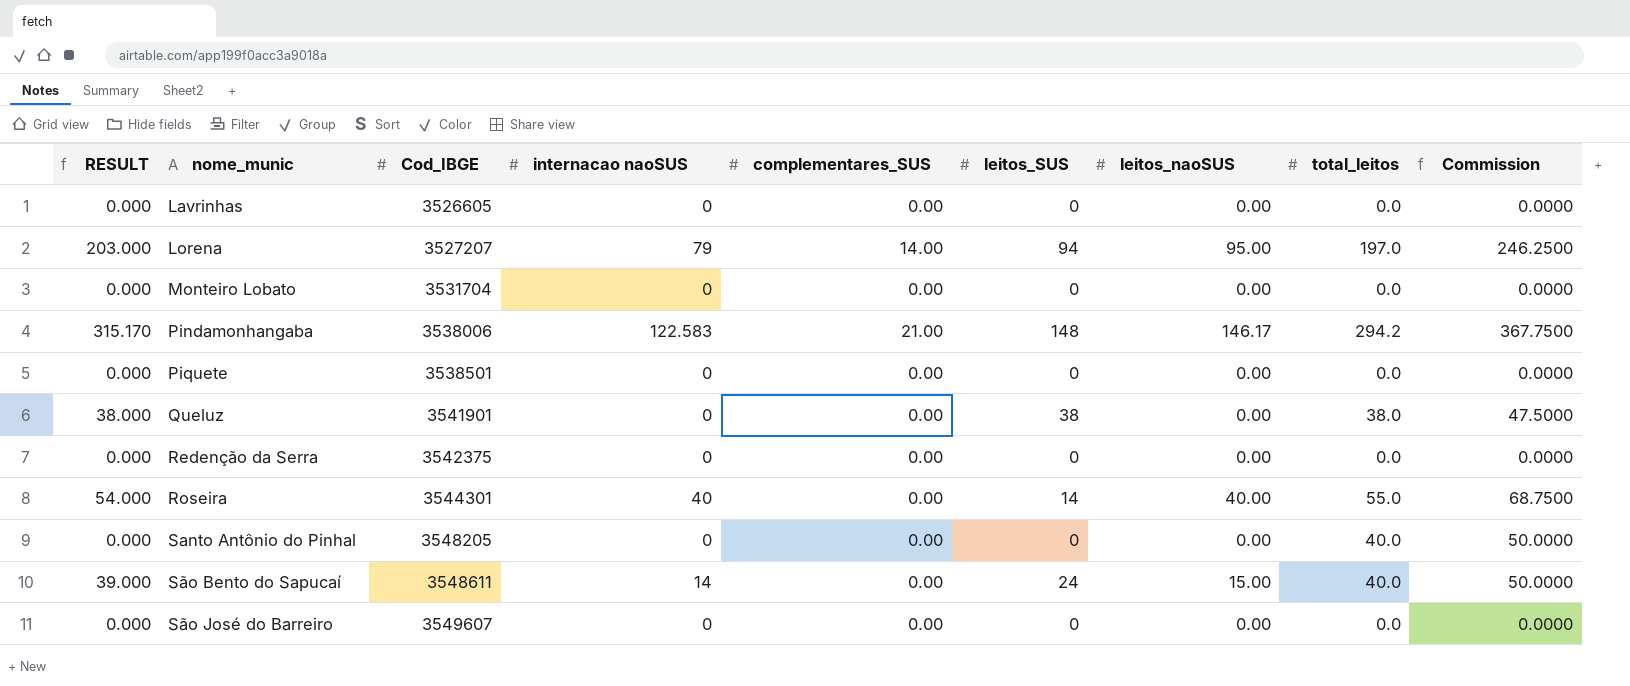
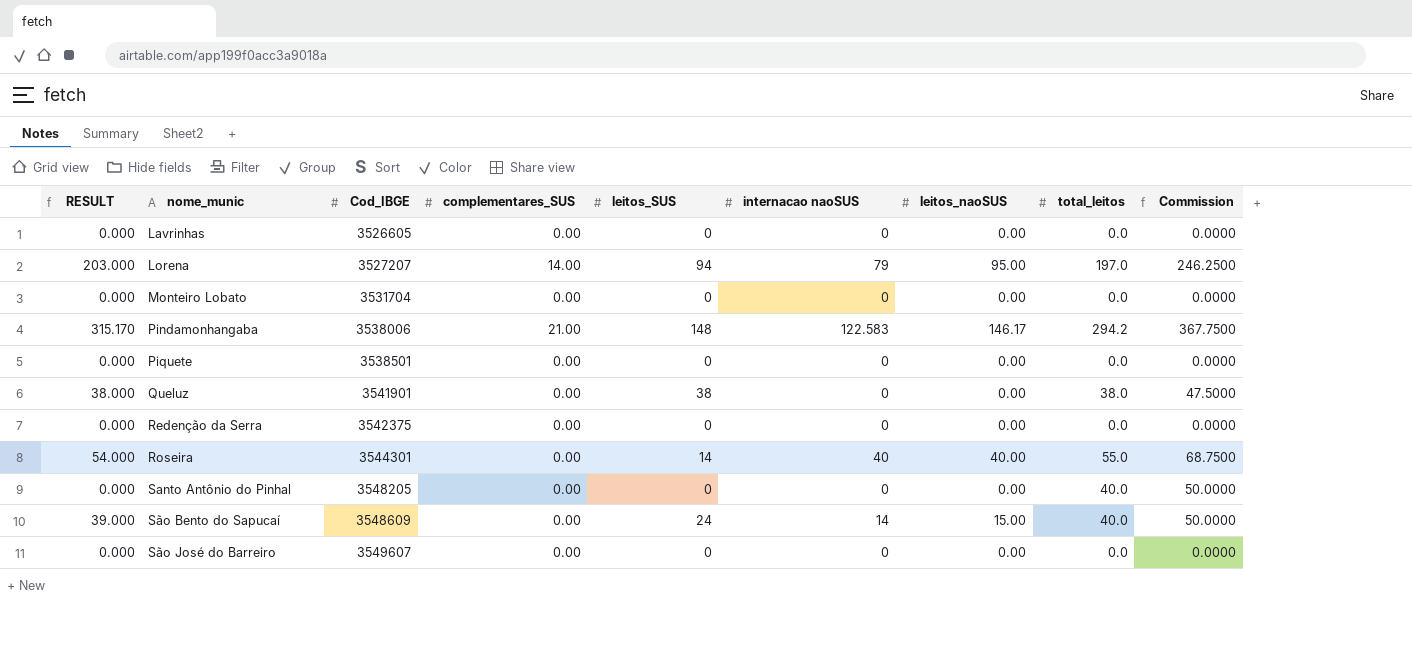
column internacao naoSUS | position: 4 -> 6
São Bento do Sapucaí | Cod_IBGE: 3548611 -> 3548609

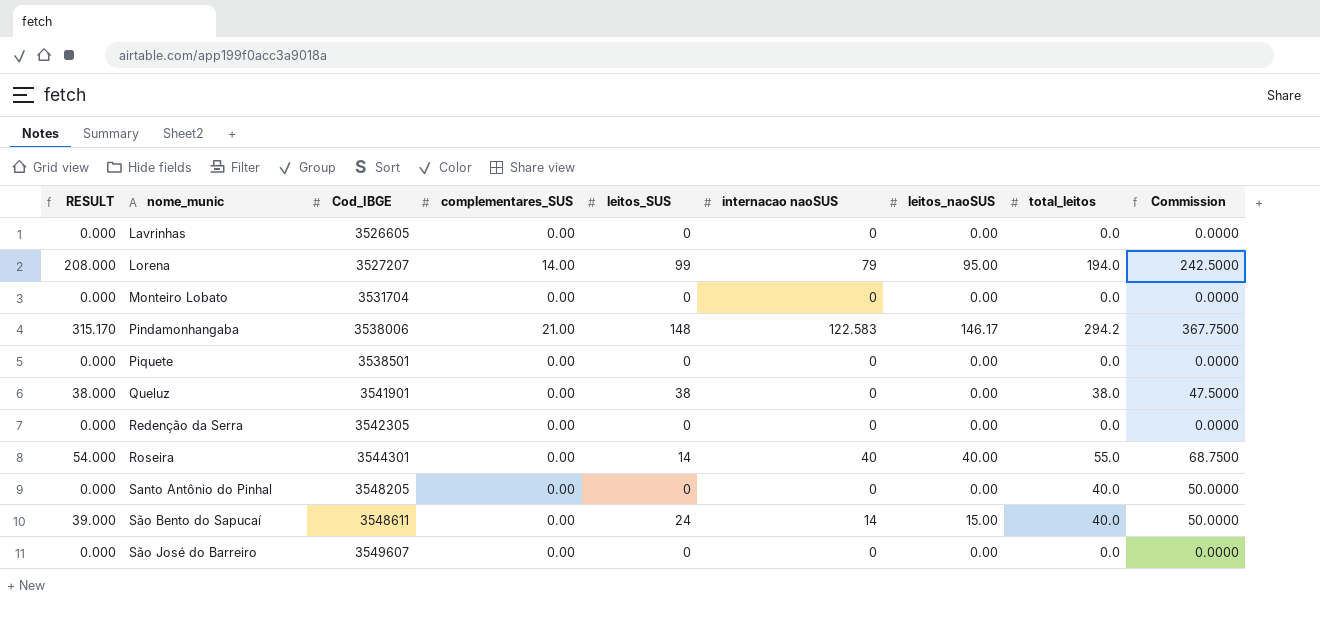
Lorena | RESULT: 203.000 -> 208.000
Lorena | leitos_SUS: 94 -> 99
Lorena | total_leitos: 197.0 -> 194.0
Lorena | Commission: 246.2500 -> 242.5000
Redenção da Serra | Cod_IBGE: 3542375 -> 3542305
São Bento do Sapucaí | Cod_IBGE: 3548609 -> 3548611

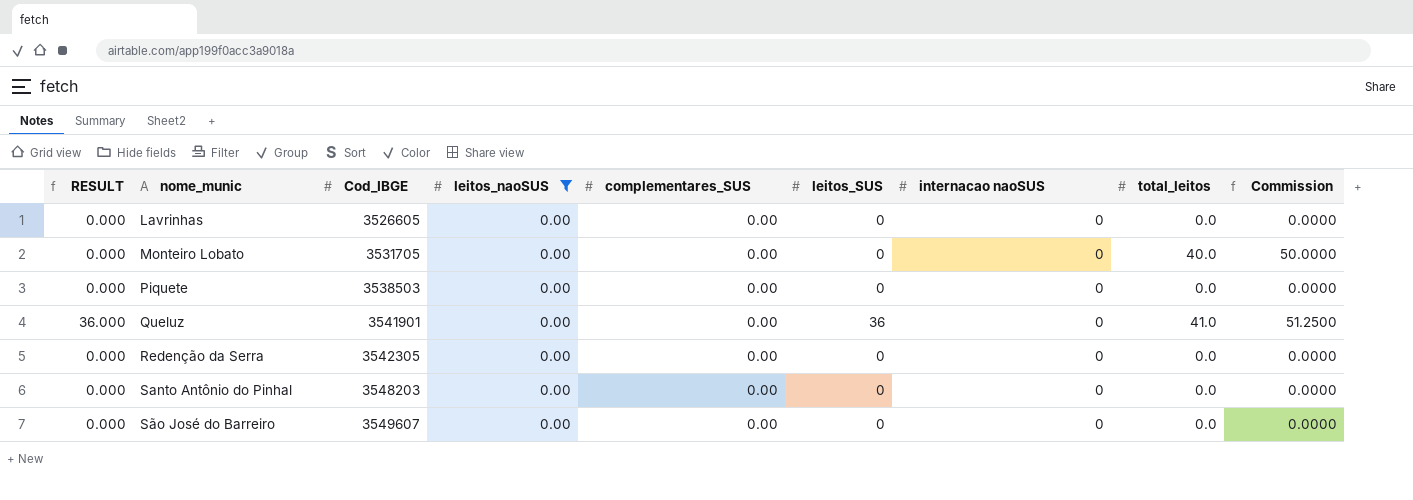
filter: none -> leitos_naoSUS = 0.00
column leitos_naoSUS | position: 7 -> 4
Monteiro Lobato | Cod_IBGE: 3531704 -> 3531705
Monteiro Lobato | total_leitos: 0.0 -> 40.0
Monteiro Lobato | Commission: 0.0000 -> 50.0000
Piquete | Cod_IBGE: 3538501 -> 3538503
Queluz | RESULT: 38.000 -> 36.000
Queluz | leitos_SUS: 38 -> 36
Queluz | total_leitos: 38.0 -> 41.0
Queluz | Commission: 47.5000 -> 51.2500
Santo Antônio do Pinhal | Cod_IBGE: 3548205 -> 3548203
Santo Antônio do Pinhal | total_leitos: 40.0 -> 0.0
Santo Antônio do Pinhal | Commission: 50.0000 -> 0.0000

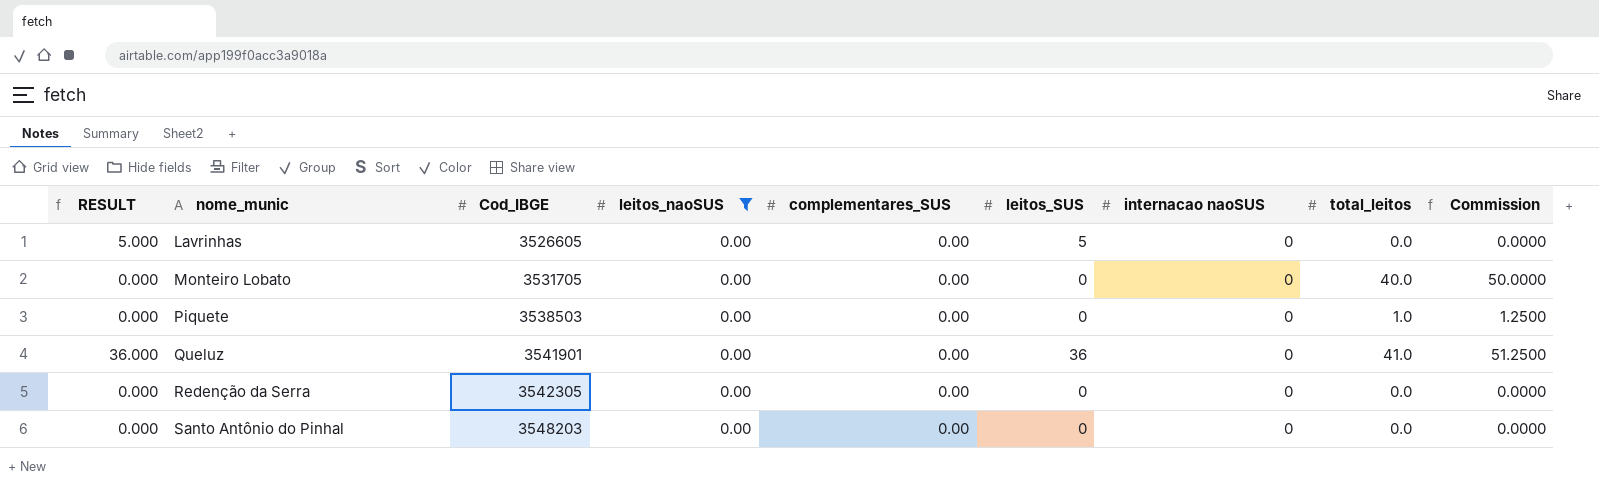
row São José do Barreiro: 0.000 | 3549607 | 0.00 | 0.00 | 0 | 0 | 0.0 | 0.0000 -> none
Lavrinhas | RESULT: 0.000 -> 5.000
Lavrinhas | leitos_SUS: 0 -> 5
Piquete | total_leitos: 0.0 -> 1.0
Piquete | Commission: 0.0000 -> 1.2500

